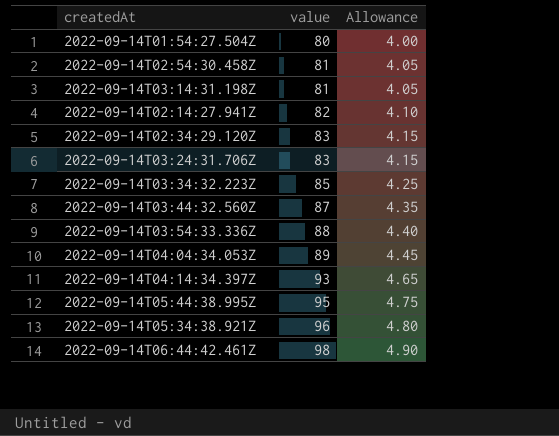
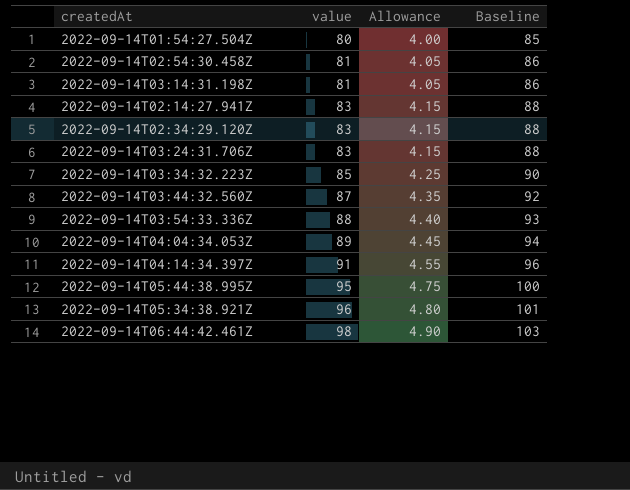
column Baseline | formula: none -> [value] + 5
2022-09-14T02:14:27.941Z | value: 82 -> 83
2022-09-14T02:14:27.941Z | Allowance: 4.10 -> 4.15
2022-09-14T04:14:34.397Z | value: 93 -> 91
2022-09-14T04:14:34.397Z | Allowance: 4.65 -> 4.55

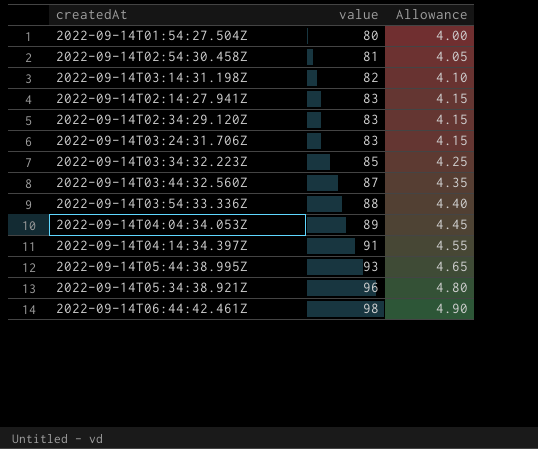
column Baseline | formula: [value] + 5 -> none
2022-09-14T03:14:31.198Z | value: 81 -> 82
2022-09-14T03:14:31.198Z | Allowance: 4.05 -> 4.10
2022-09-14T05:44:38.995Z | value: 95 -> 93
2022-09-14T05:44:38.995Z | Allowance: 4.75 -> 4.65

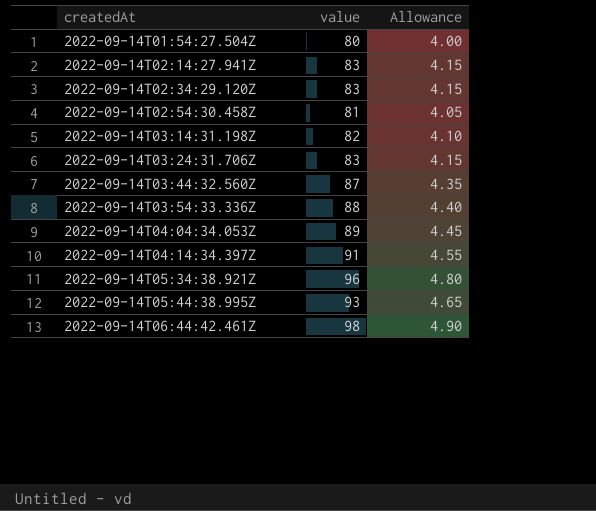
row order: value ascending -> createdAt ascending
row 2022-09-14T03:34:32.223Z: 85 | 4.25 -> none

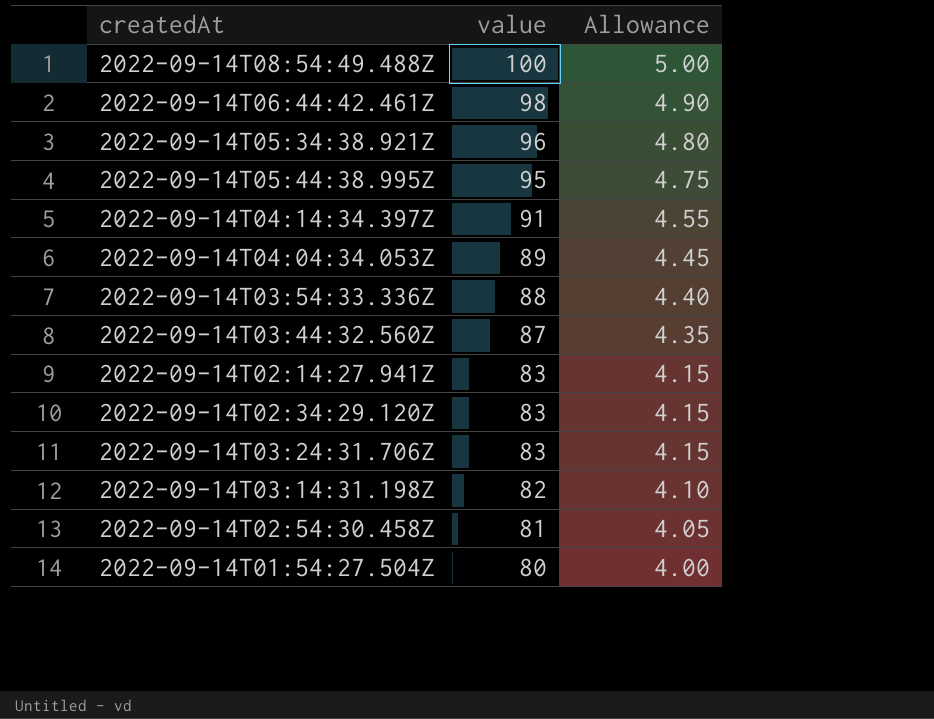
row order: createdAt ascending -> value descending
row 2022-09-14T08:54:49.488Z: none -> 100 | 5.00
2022-09-14T05:44:38.995Z | value: 93 -> 95
2022-09-14T05:44:38.995Z | Allowance: 4.65 -> 4.75

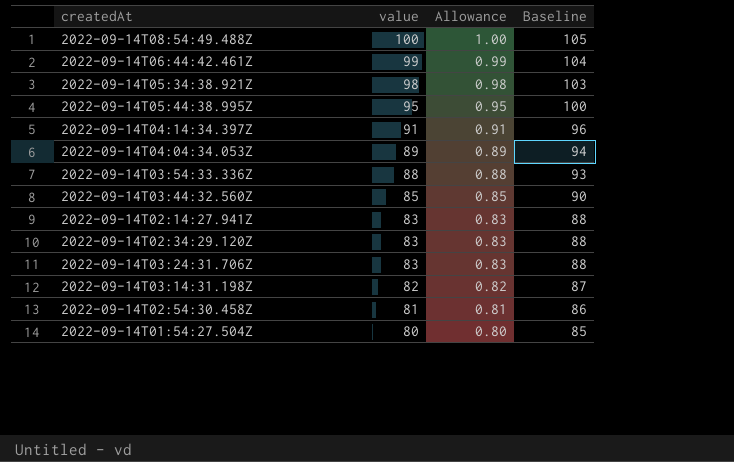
column Allowance | formula: [value] * 0.05 -> [value] * 0.01
column Baseline | formula: none -> [value] + 5
2022-09-14T06:44:42.461Z | value: 98 -> 99
2022-09-14T05:34:38.921Z | value: 96 -> 98
2022-09-14T03:44:32.560Z | value: 87 -> 85

